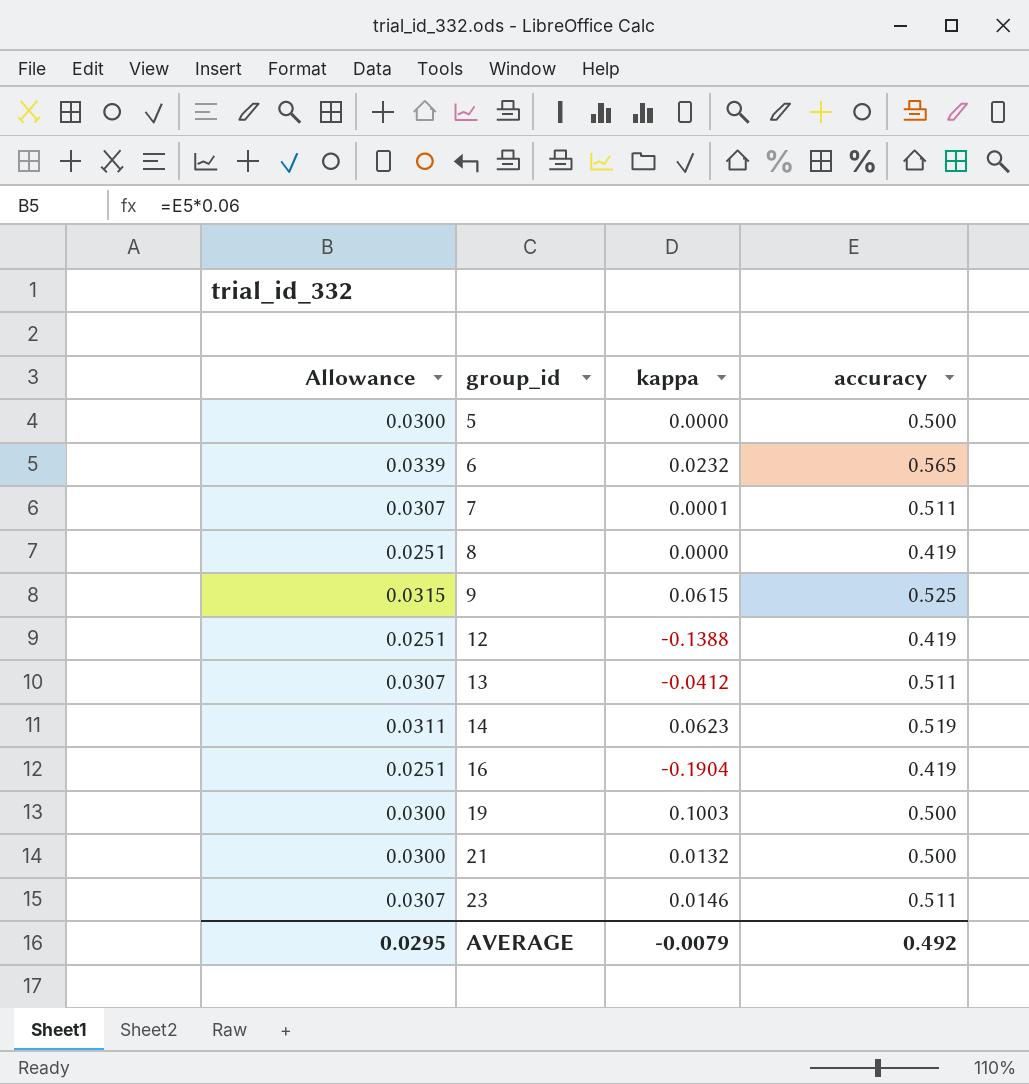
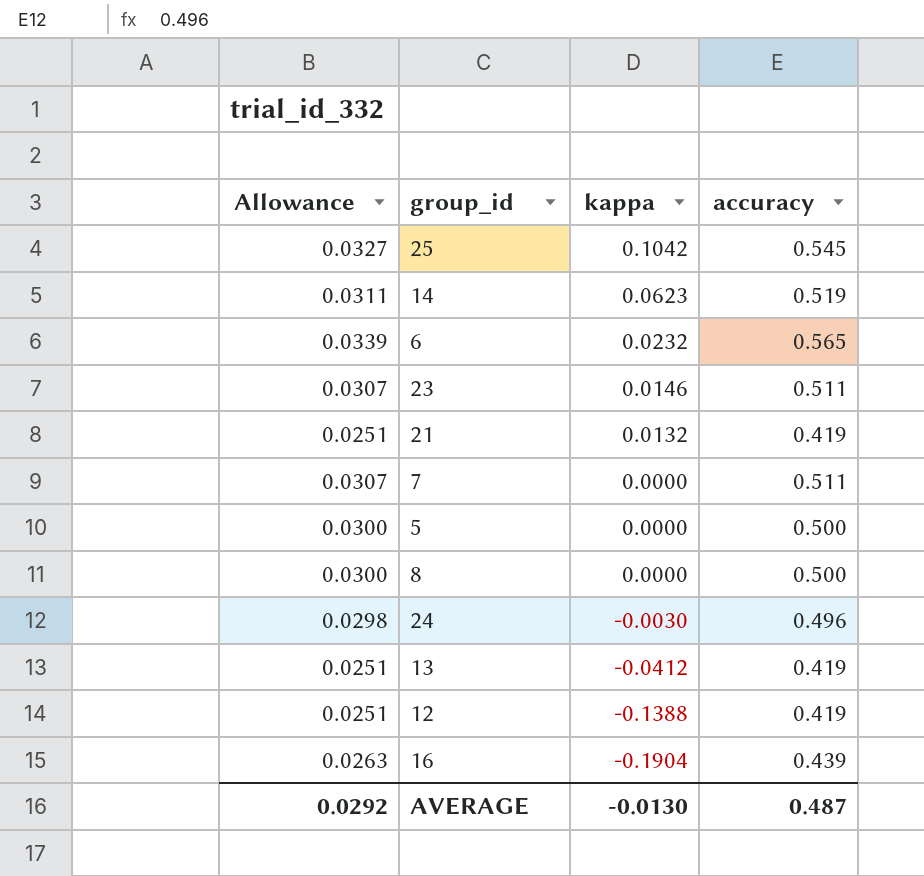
row order: group_id ascending -> kappa descending
row 9: 0.0315 | 0.0615 | 0.525 -> none
row 19: 0.0300 | 0.1003 | 0.500 -> none
row 25: none -> 0.0327 | 0.1042 | 0.545
21 | Allowance: 0.0300 -> 0.0251
21 | accuracy: 0.500 -> 0.419
7 | kappa: 0.0001 -> 0.0000
8 | Allowance: 0.0251 -> 0.0300
8 | accuracy: 0.419 -> 0.500
row 24: none -> 0.0298 | -0.0030 | 0.496
13 | Allowance: 0.0307 -> 0.0251
13 | accuracy: 0.511 -> 0.419
16 | Allowance: 0.0251 -> 0.0263
16 | accuracy: 0.419 -> 0.439
AVERAGE | Allowance: 0.0295 -> 0.0292
AVERAGE | kappa: -0.0079 -> -0.0130
AVERAGE | accuracy: 0.492 -> 0.487

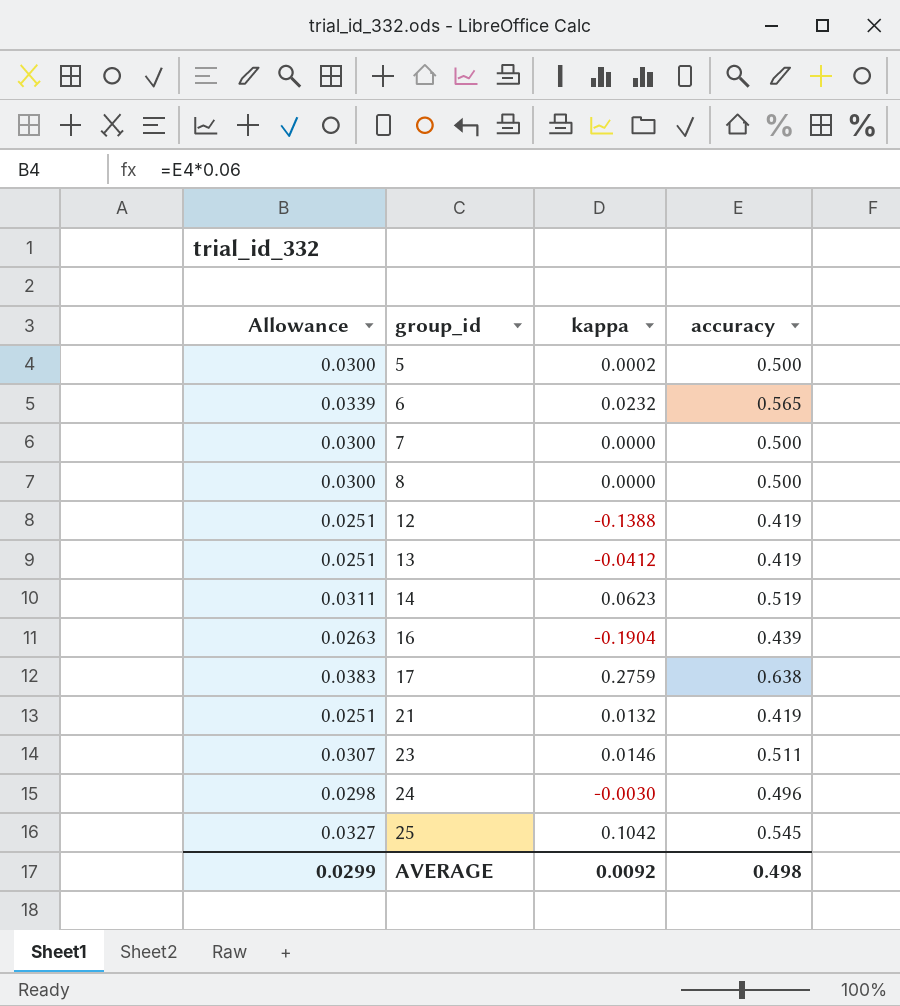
row order: kappa descending -> group_id ascending
5 | kappa: 0.0000 -> 0.0002
7 | Allowance: 0.0307 -> 0.0300
7 | accuracy: 0.511 -> 0.500
row 17: none -> 0.0383 | 0.2759 | 0.638
AVERAGE | Allowance: 0.0292 -> 0.0299
AVERAGE | kappa: -0.0130 -> 0.0092
AVERAGE | accuracy: 0.487 -> 0.498

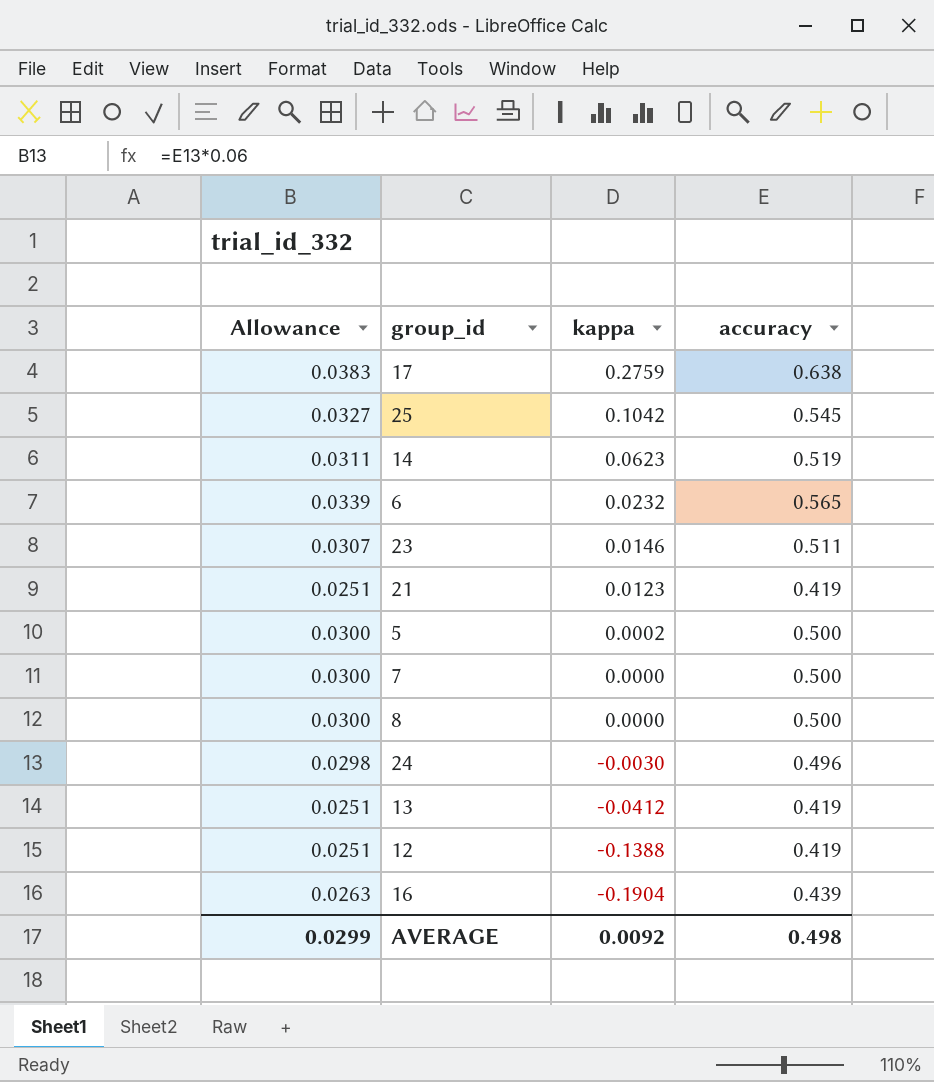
row order: group_id ascending -> kappa descending
21 | kappa: 0.0132 -> 0.0123

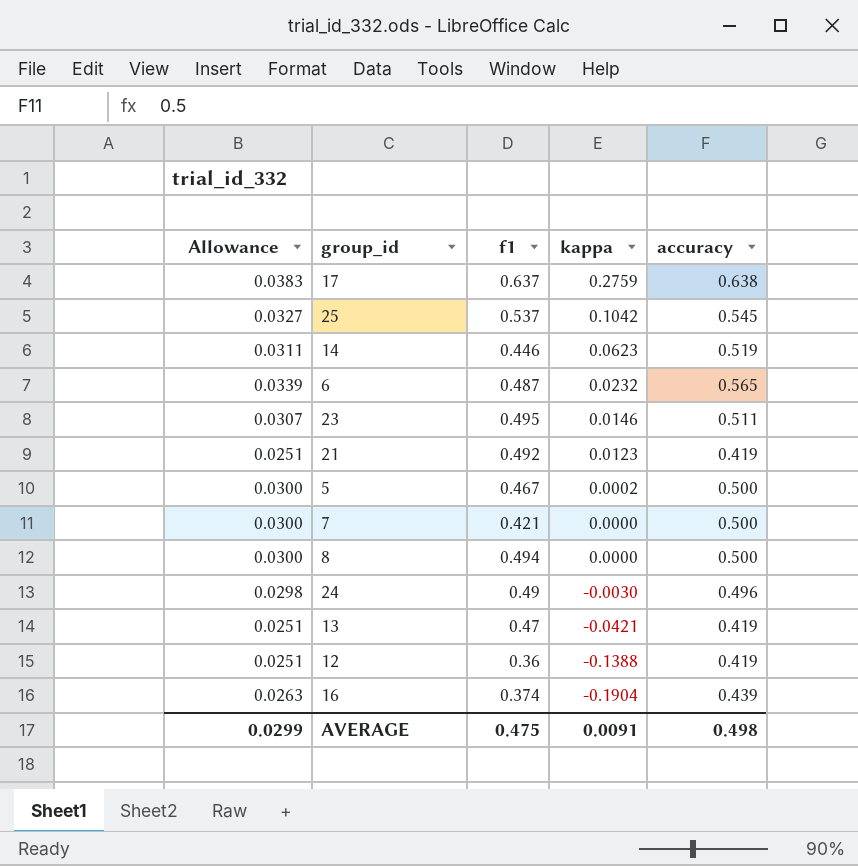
column f1 | position: none -> 3
13 | kappa: -0.0412 -> -0.0421
AVERAGE | kappa: 0.0092 -> 0.0091

